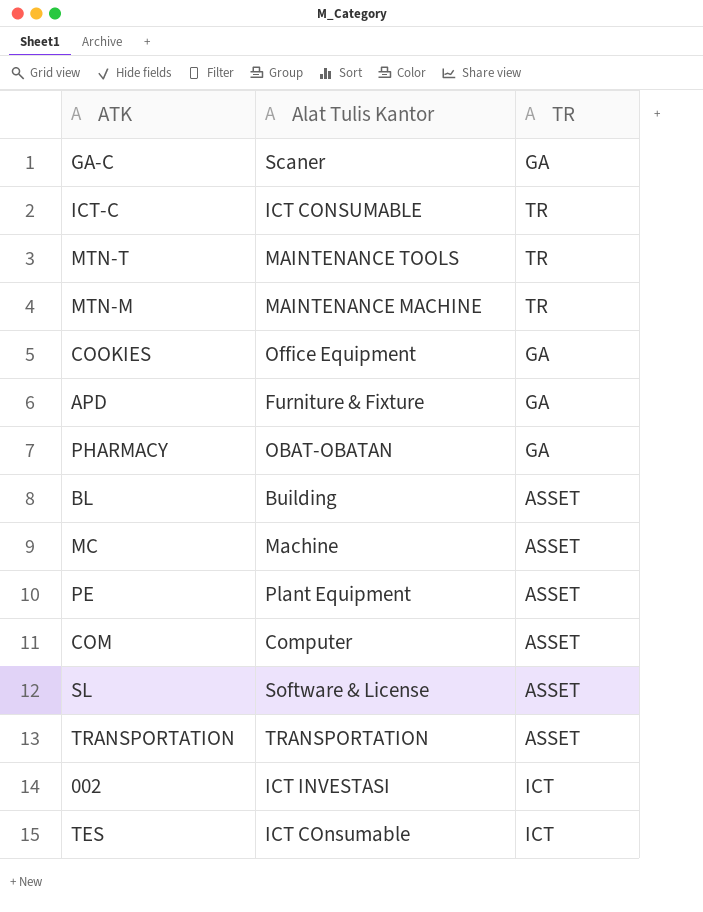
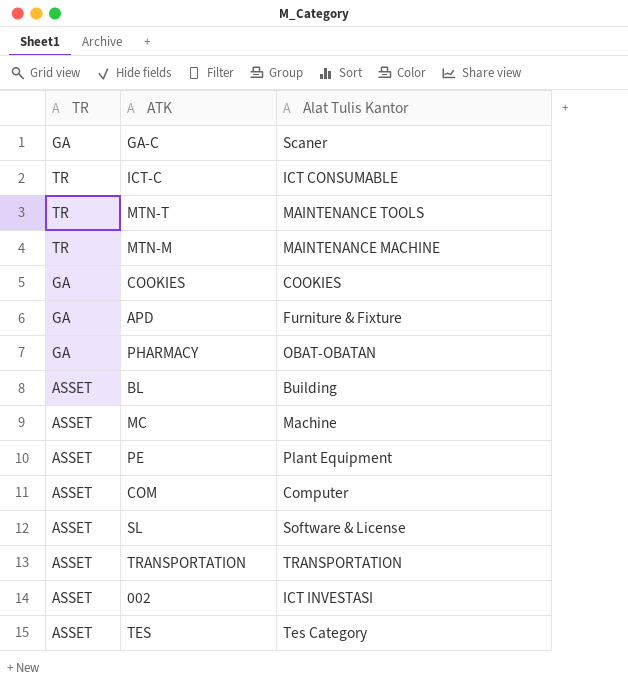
column TR | position: 3 -> 1
COOKIES | Alat Tulis Kantor: Office Equipment -> COOKIES
002 | TR: ICT -> ASSET
TES | TR: ICT -> ASSET
TES | Alat Tulis Kantor: ICT COnsumable -> Tes Category

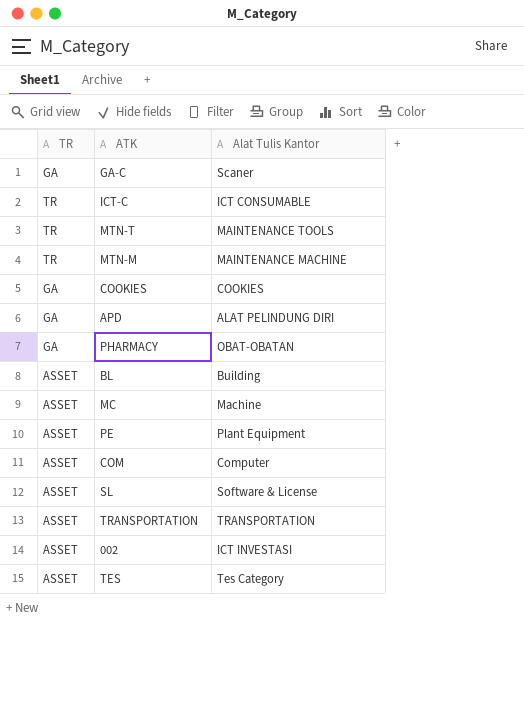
APD | Alat Tulis Kantor: Furniture & Fixture -> ALAT PELINDUNG DIRI

